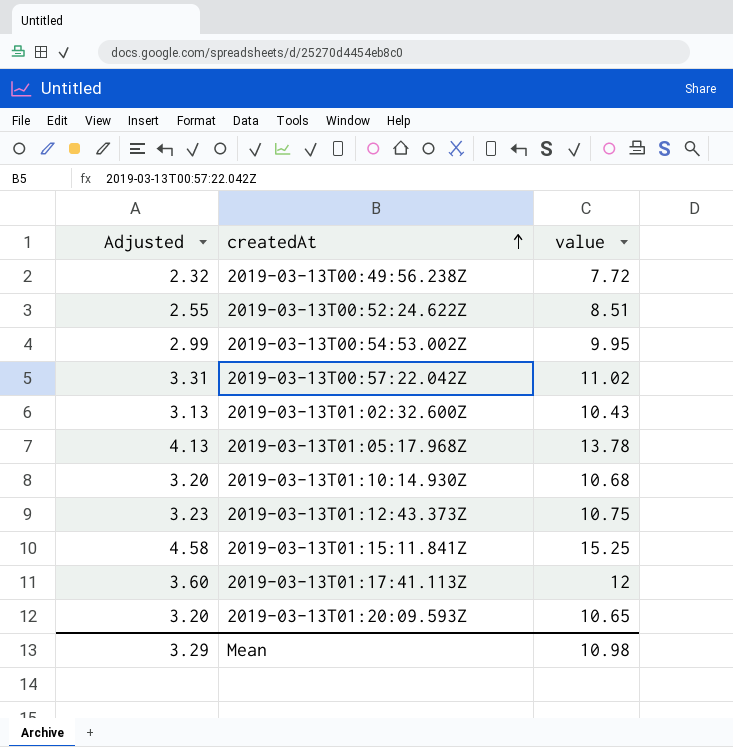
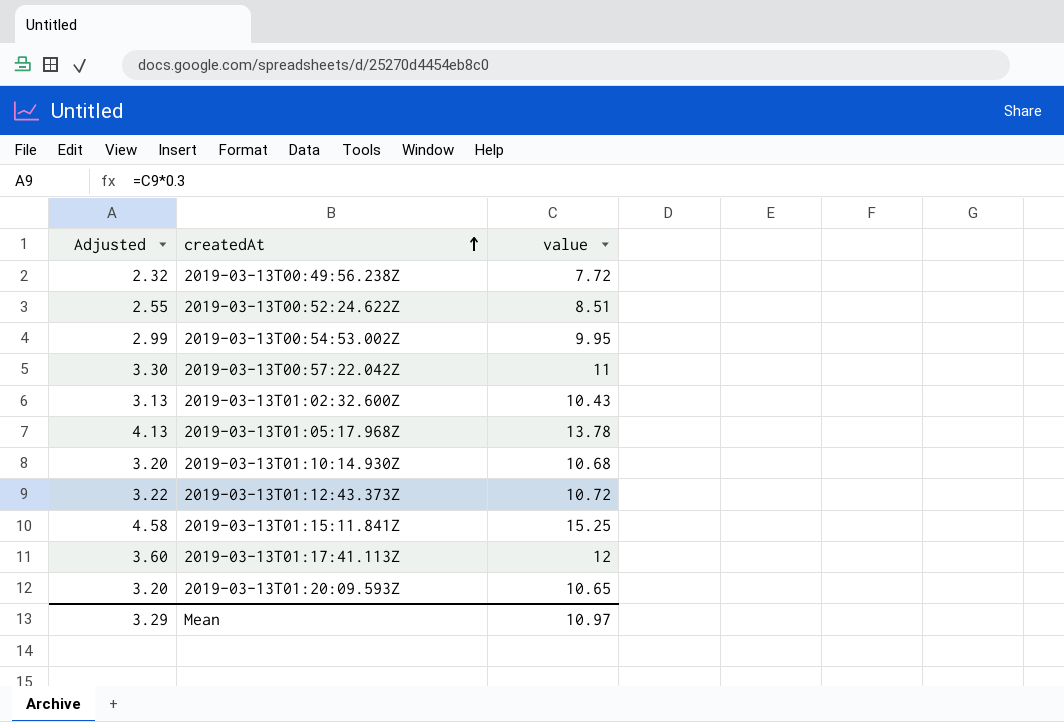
2019-03-13T00:57:22.042Z | Adjusted: 3.31 -> 3.30
2019-03-13T00:57:22.042Z | value: 11.02 -> 11
2019-03-13T01:12:43.373Z | Adjusted: 3.23 -> 3.22
2019-03-13T01:12:43.373Z | value: 10.75 -> 10.72
Mean | value: 10.98 -> 10.97

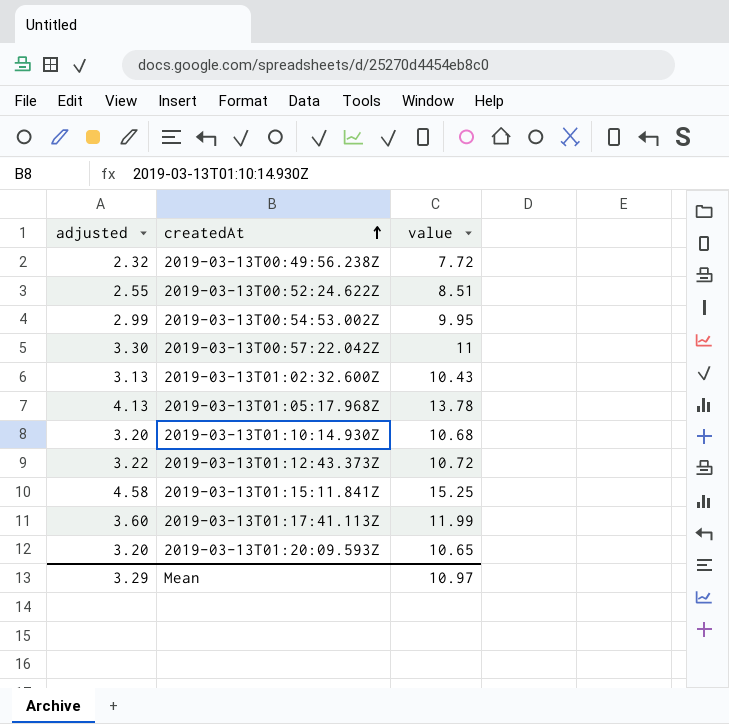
column name: Adjusted -> adjusted
2019-03-13T01:17:41.113Z | value: 12 -> 11.99

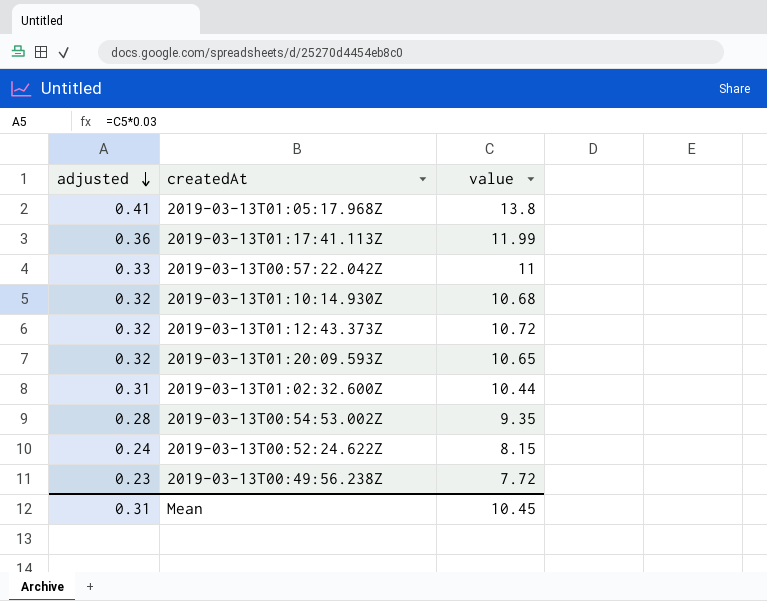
row order: createdAt ascending -> adjusted descending
column adjusted | formula: [value] * 0.3 -> [value] * 0.03
row 2019-03-13T01:15:11.841Z: 4.58 | 15.25 -> none
2019-03-13T01:05:17.968Z | value: 13.78 -> 13.8
2019-03-13T01:02:32.600Z | value: 10.43 -> 10.44
2019-03-13T00:54:53.002Z | value: 9.95 -> 9.35
2019-03-13T00:52:24.622Z | value: 8.51 -> 8.15
Mean | adjusted: 3.29 -> 0.31
Mean | value: 10.97 -> 10.45

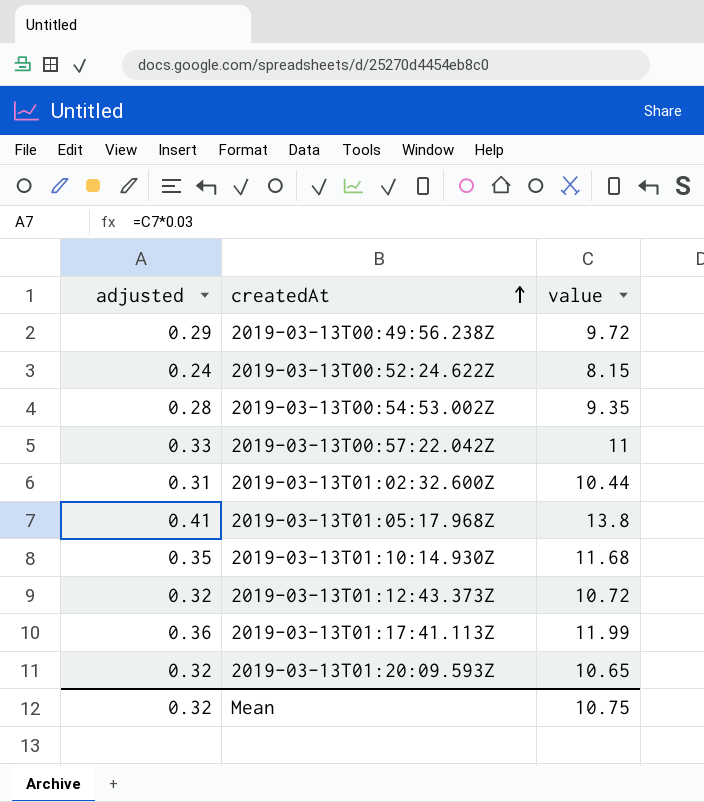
row order: adjusted descending -> createdAt ascending
2019-03-13T00:49:56.238Z | adjusted: 0.23 -> 0.29
2019-03-13T00:49:56.238Z | value: 7.72 -> 9.72
2019-03-13T01:10:14.930Z | adjusted: 0.32 -> 0.35
2019-03-13T01:10:14.930Z | value: 10.68 -> 11.68
Mean | adjusted: 0.31 -> 0.32
Mean | value: 10.45 -> 10.75

